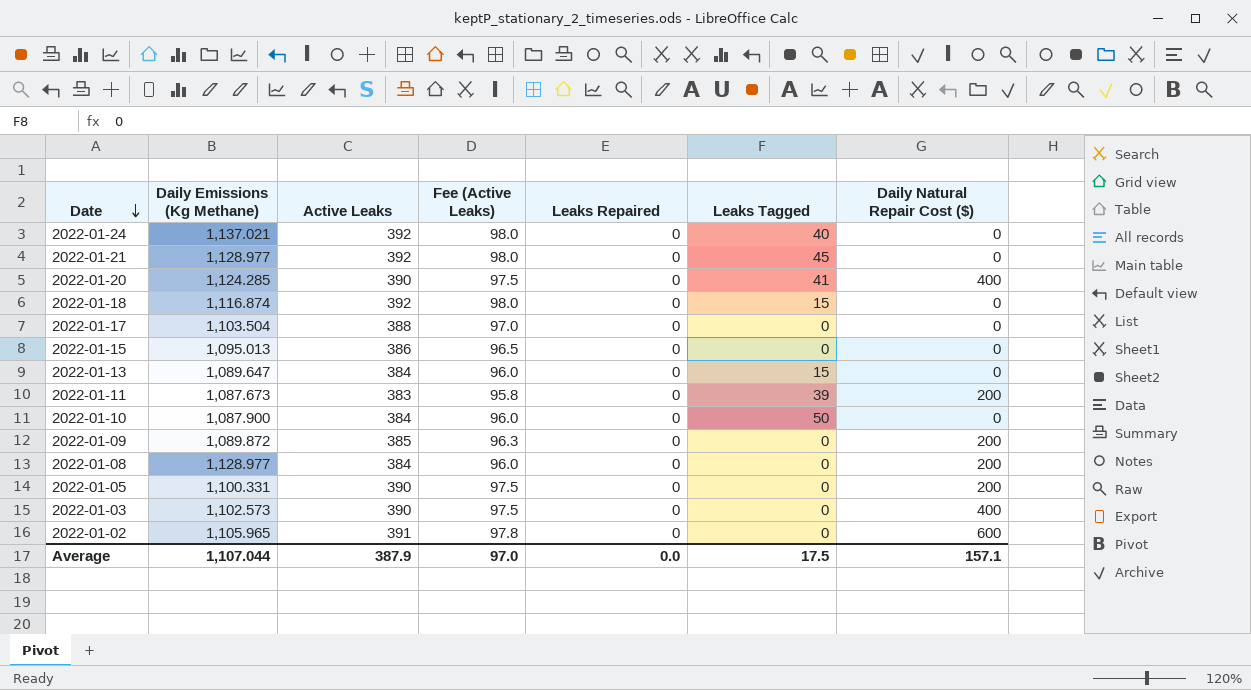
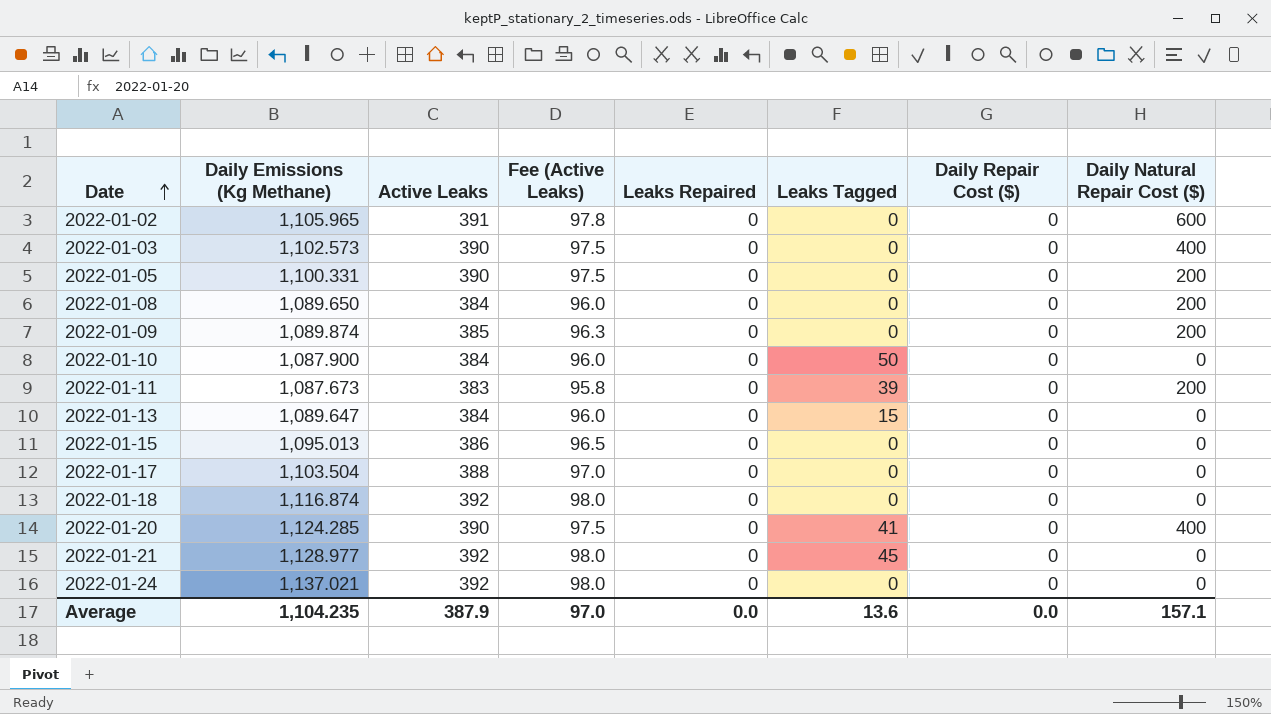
row order: Date descending -> Date ascending
column Daily Repair Cost ($) | position: none -> 7
2022-01-08 | Daily Emissions (Kg Methane): 1,128.977 -> 1,089.650
2022-01-09 | Daily Emissions (Kg Methane): 1,089.872 -> 1,089.874
2022-01-18 | Leaks Tagged: 15 -> 0
2022-01-24 | Leaks Tagged: 40 -> 0
Average | Daily Emissions (Kg Methane): 1,107.044 -> 1,104.235
Average | Leaks Tagged: 17.5 -> 13.6

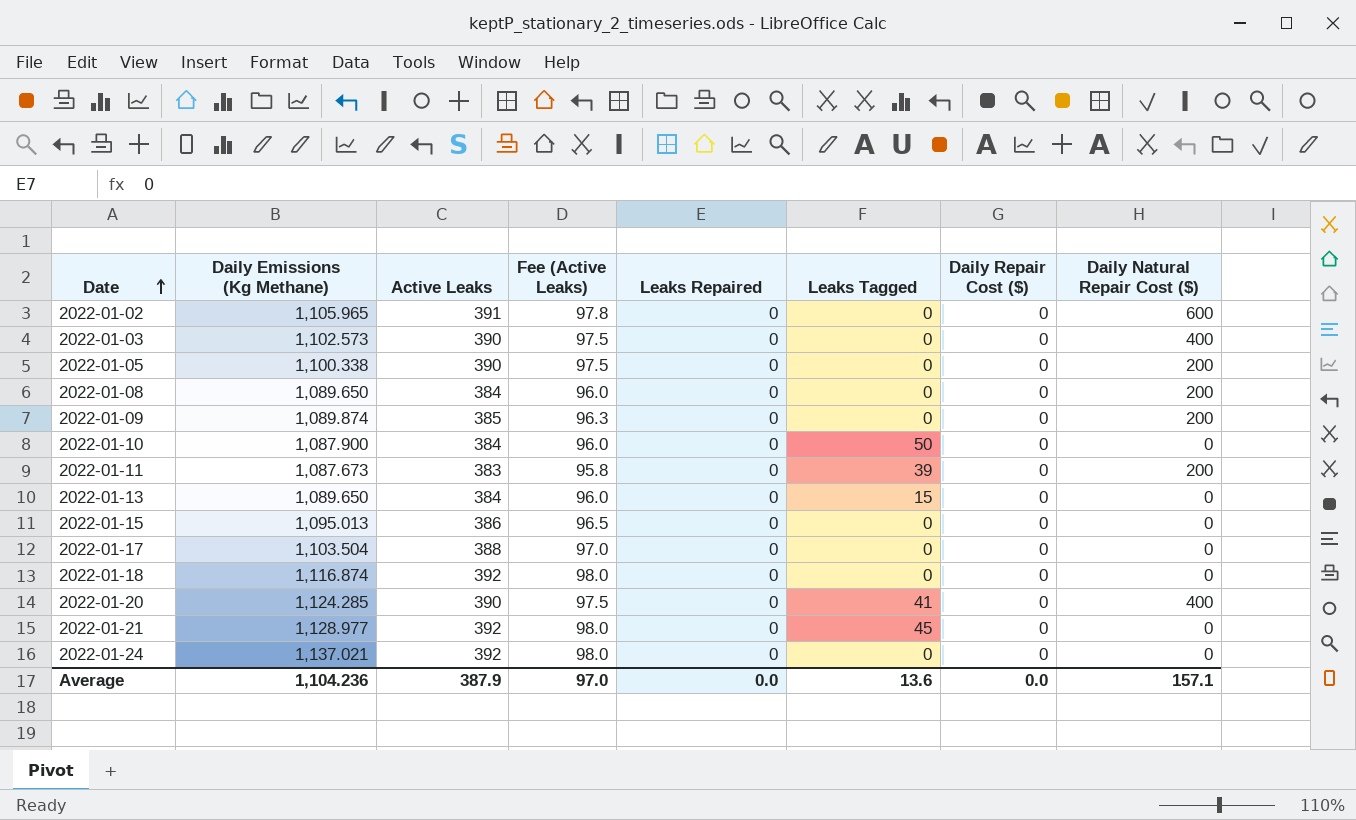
2022-01-05 | Daily Emissions (Kg Methane): 1,100.331 -> 1,100.338
2022-01-13 | Daily Emissions (Kg Methane): 1,089.647 -> 1,089.650
Average | Daily Emissions (Kg Methane): 1,104.235 -> 1,104.236

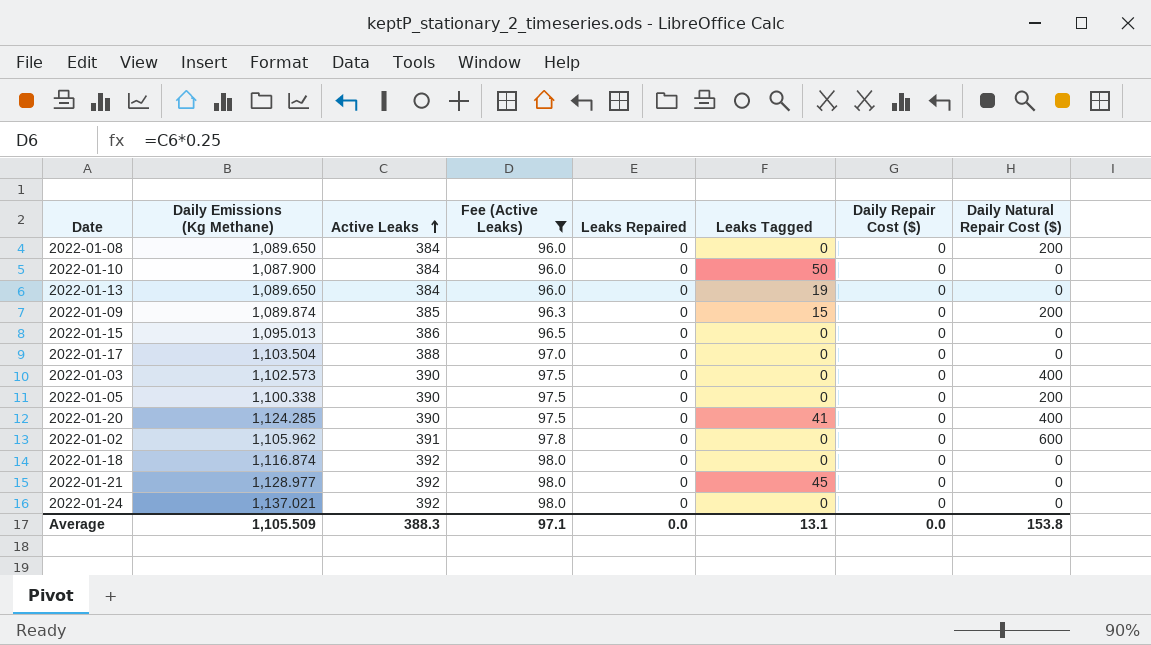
filter: none -> Fee (Active Leaks) != 95.8
row order: Date ascending -> Active Leaks ascending
2022-01-13 | Leaks Tagged: 15 -> 19
2022-01-09 | Leaks Tagged: 0 -> 15
2022-01-02 | Daily Emissions (Kg Methane): 1,105.965 -> 1,105.962
Average | Daily Emissions (Kg Methane): 1,104.236 -> 1,105.509
Average | Active Leaks: 387.9 -> 388.3
Average | Fee (Active Leaks): 97.0 -> 97.1
Average | Leaks Tagged: 13.6 -> 13.1
Average | Daily Natural Repair Cost ($): 157.1 -> 153.8

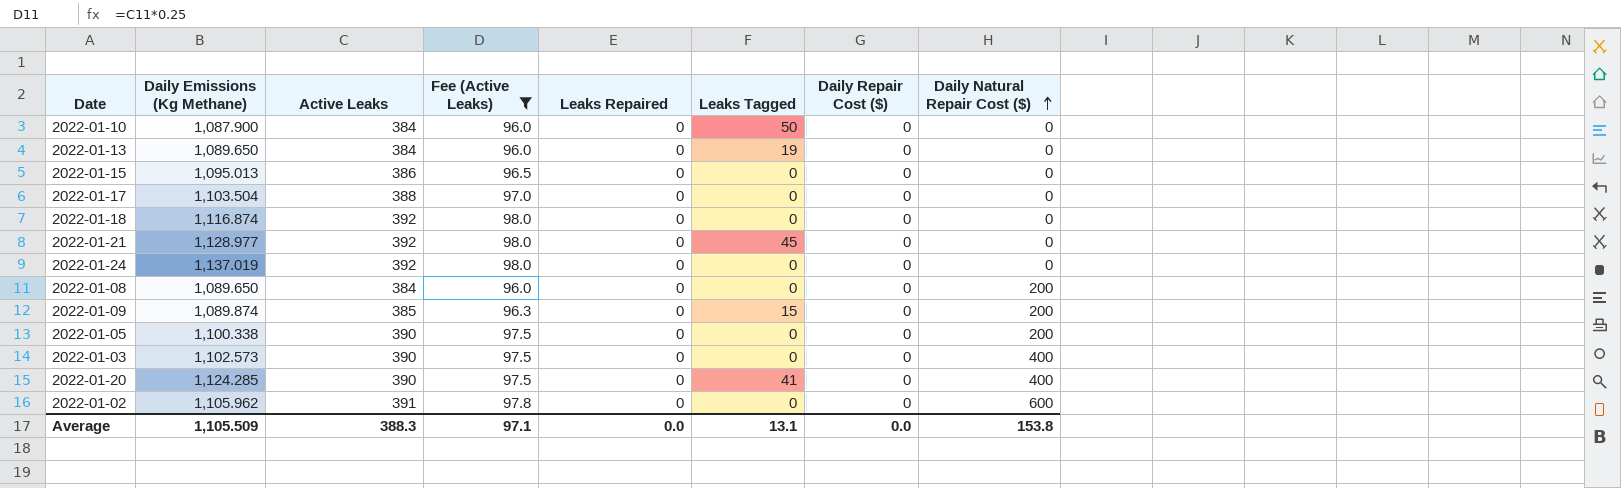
row order: Active Leaks ascending -> Daily Natural Repair Cost ($) ascending
2022-01-24 | Daily Emissions (Kg Methane): 1,137.021 -> 1,137.019

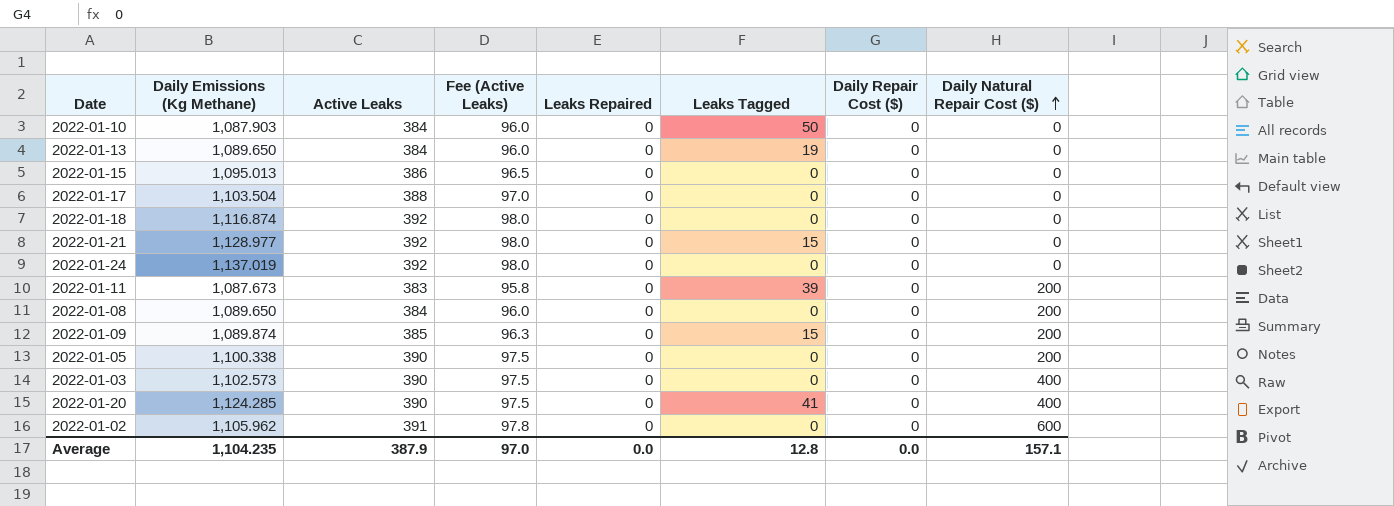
filter: Fee (Active Leaks) != 95.8 -> none
2022-01-10 | Daily Emissions (Kg Methane): 1,087.900 -> 1,087.903
2022-01-21 | Leaks Tagged: 45 -> 15
Average | Daily Emissions (Kg Methane): 1,105.509 -> 1,104.235
Average | Active Leaks: 388.3 -> 387.9
Average | Fee (Active Leaks): 97.1 -> 97.0
Average | Leaks Tagged: 13.1 -> 12.8
Average | Daily Natural Repair Cost ($): 153.8 -> 157.1

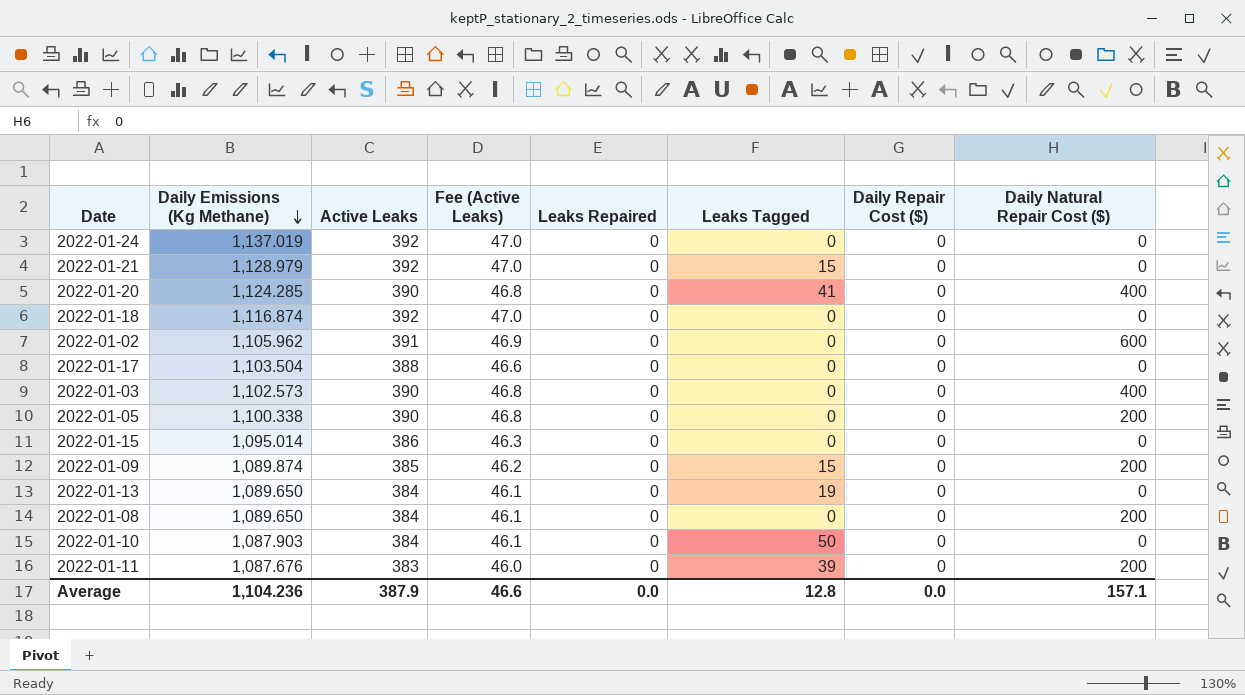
row order: Daily Natural Repair Cost ($) ascending -> Daily Emissions (Kg Methane) descending
column Fee (Active Leaks) | formula: [Active Leaks] * 0.25 -> [Active Leaks] * 0.12
2022-01-21 | Daily Emissions (Kg Methane): 1,128.977 -> 1,128.979
2022-01-15 | Daily Emissions (Kg Methane): 1,095.013 -> 1,095.014
2022-01-11 | Daily Emissions (Kg Methane): 1,087.673 -> 1,087.676
Average | Daily Emissions (Kg Methane): 1,104.235 -> 1,104.236
Average | Fee (Active Leaks): 97.0 -> 46.6

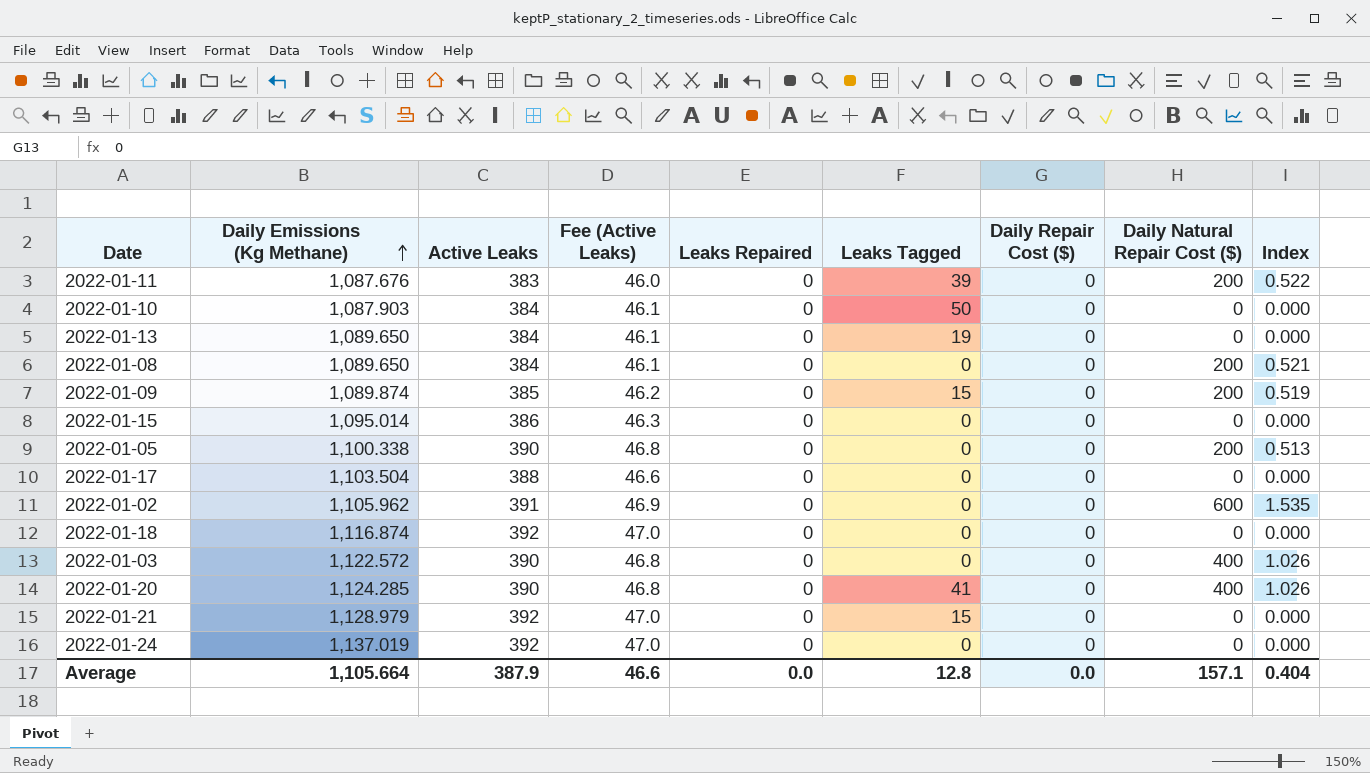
row order: Daily Emissions (Kg Methane) descending -> Daily Emissions (Kg Methane) ascending
column Index | formula: none -> [Daily Natural Repair Cost ($)] / [Active Leaks]
2022-01-03 | Daily Emissions (Kg Methane): 1,102.573 -> 1,122.572
Average | Daily Emissions (Kg Methane): 1,104.236 -> 1,105.664

